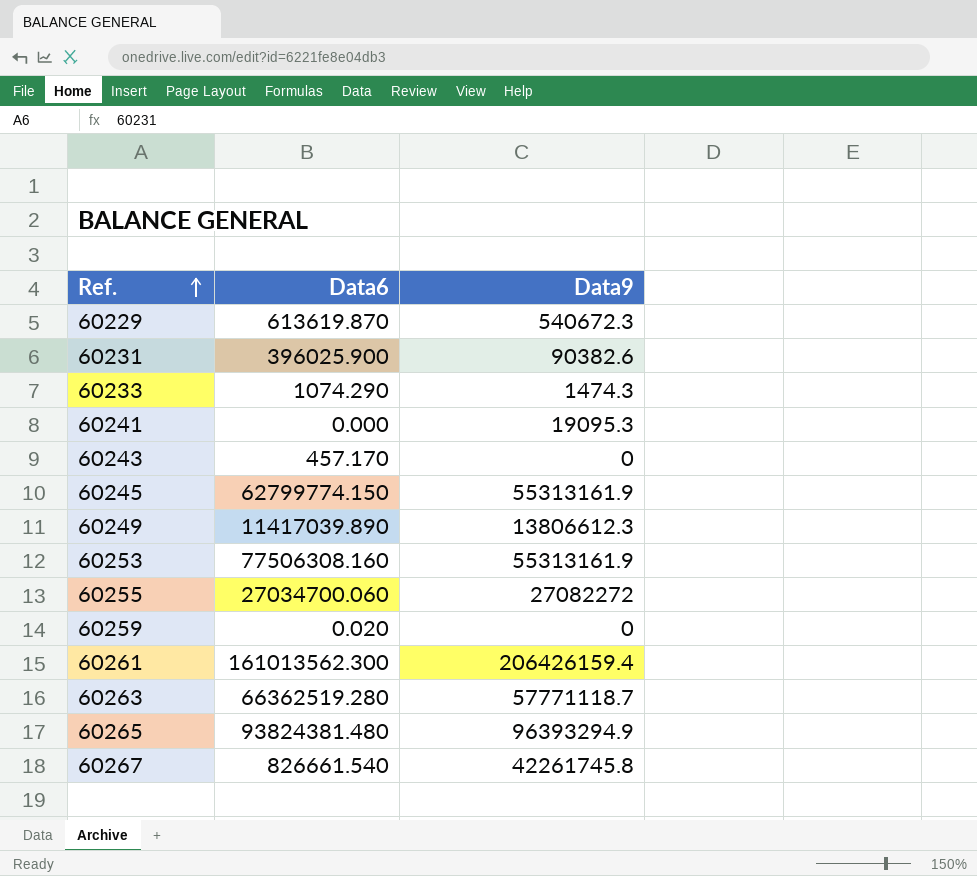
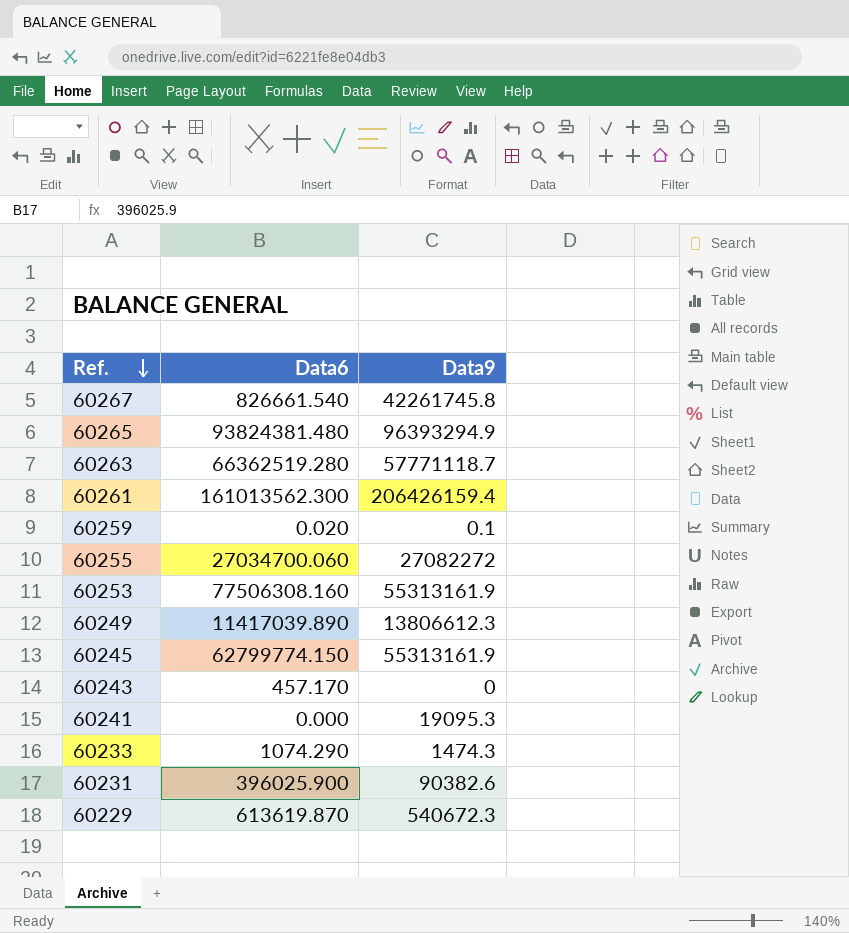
row order: Ref. ascending -> Ref. descending
60259 | Data9: 0 -> 0.1

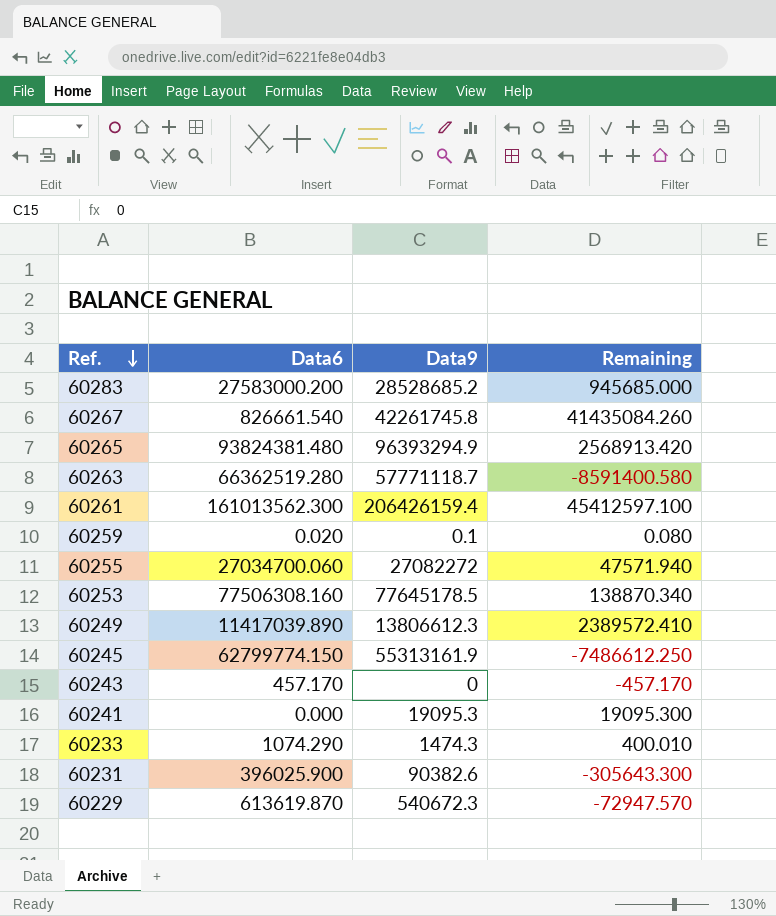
column Remaining | formula: none -> [Data9] - [Data6]
row 60283: none -> 27583000.200 | 28528685.2 | 945685.000
60253 | Data9: 55313161.9 -> 77645178.5

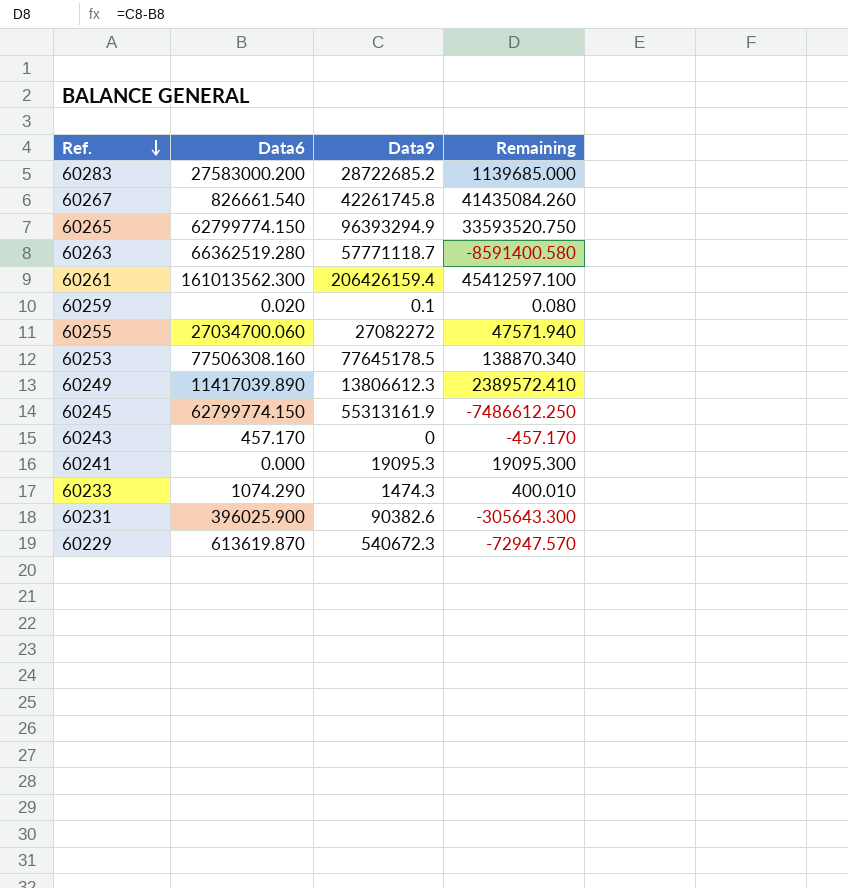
60283 | Data9: 28528685.2 -> 28722685.2
60283 | Remaining: 945685.000 -> 1139685.000
60265 | Data6: 93824381.480 -> 62799774.150
60265 | Remaining: 2568913.420 -> 33593520.750

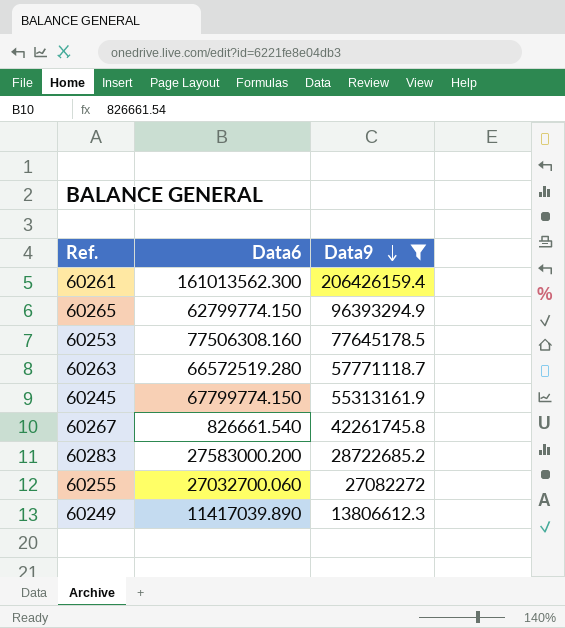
filter: none -> Data9 >= 13806612.3
row order: Ref. descending -> Data9 descending
column Remaining | formula: [Data9] - [Data6] -> none
60263 | Data6: 66362519.280 -> 66572519.280
60245 | Data6: 62799774.150 -> 67799774.150
60255 | Data6: 27034700.060 -> 27032700.060

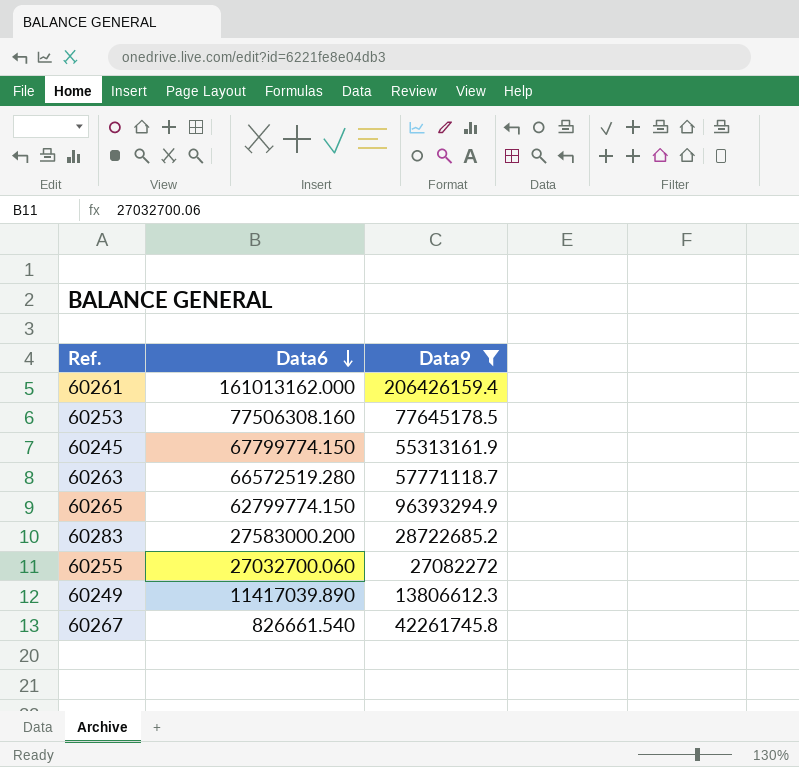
row order: Data9 descending -> Data6 descending
60261 | Data6: 161013562.300 -> 161013162.000

